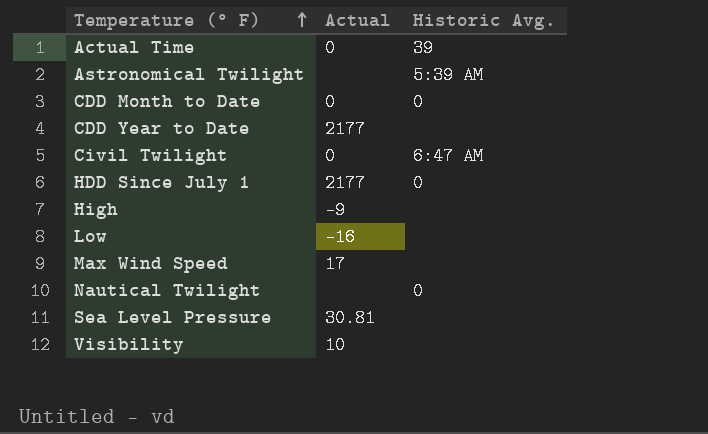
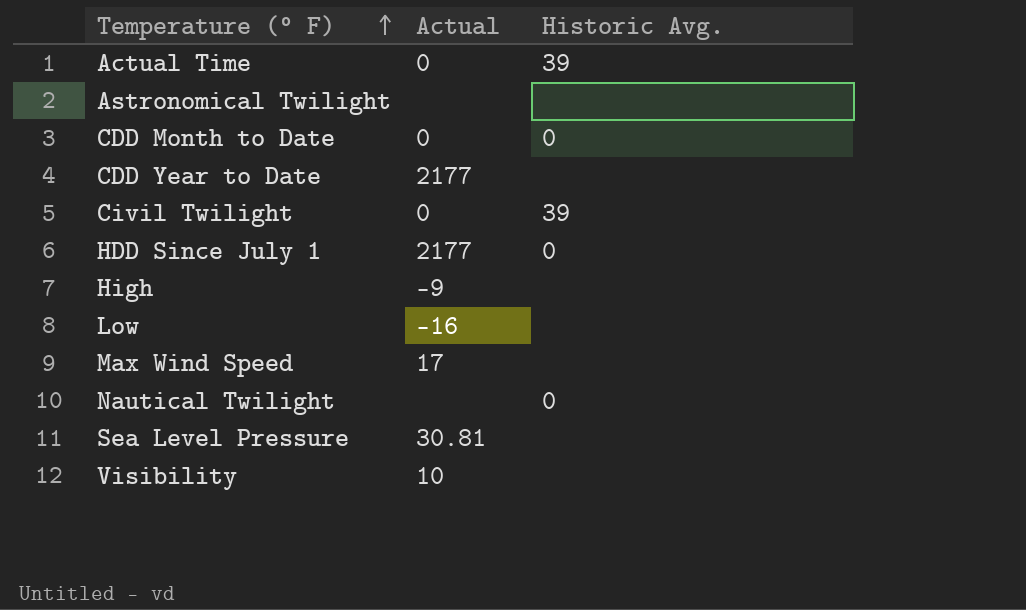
Astronomical Twilight | Historic Avg.: 5:39 AM -> none
Civil Twilight | Historic Avg.: 6:47 AM -> 39

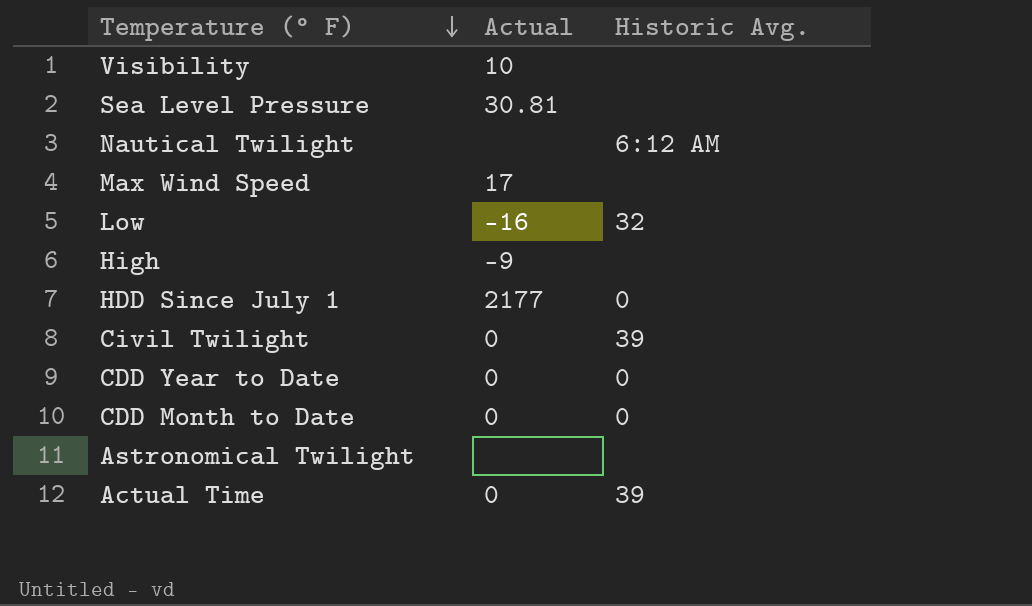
row order: Temperature (° F) ascending -> Temperature (° F) descending
Nautical Twilight | Historic Avg.: 0 -> 6:12 AM
Low | Historic Avg.: none -> 32
CDD Year to Date | Actual: 2177 -> 0
CDD Year to Date | Historic Avg.: none -> 0

